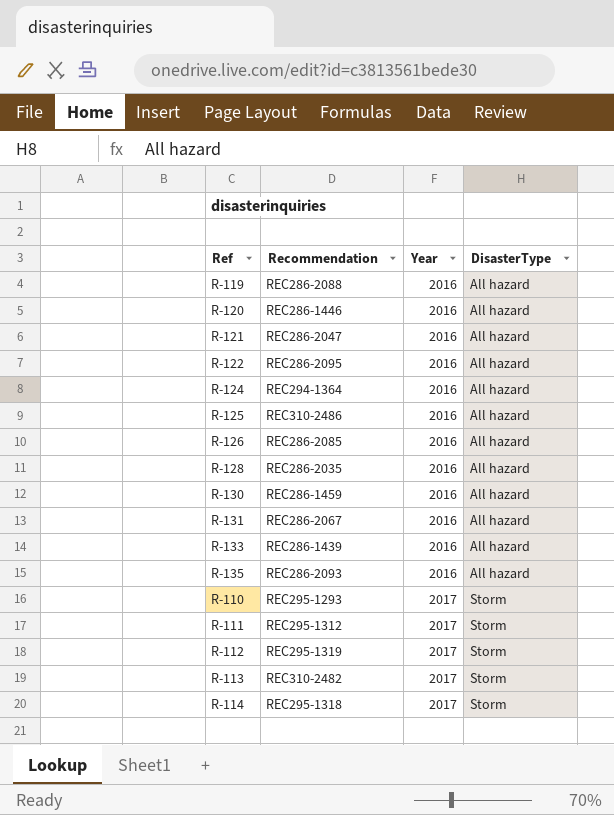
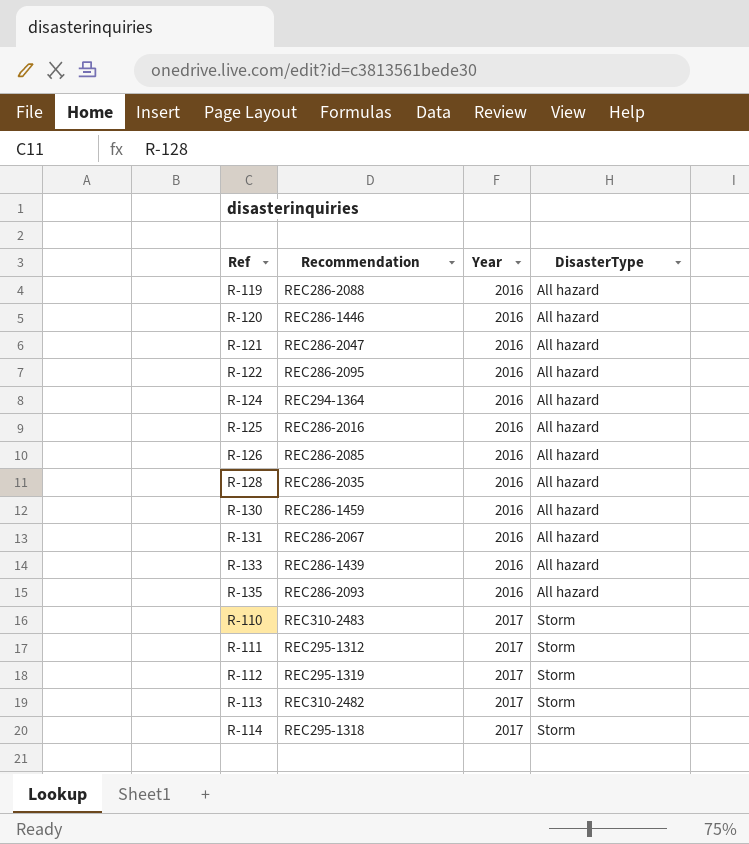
R-125 | Recommendation: REC310-2486 -> REC286-2016
R-110 | Recommendation: REC295-1293 -> REC310-2483

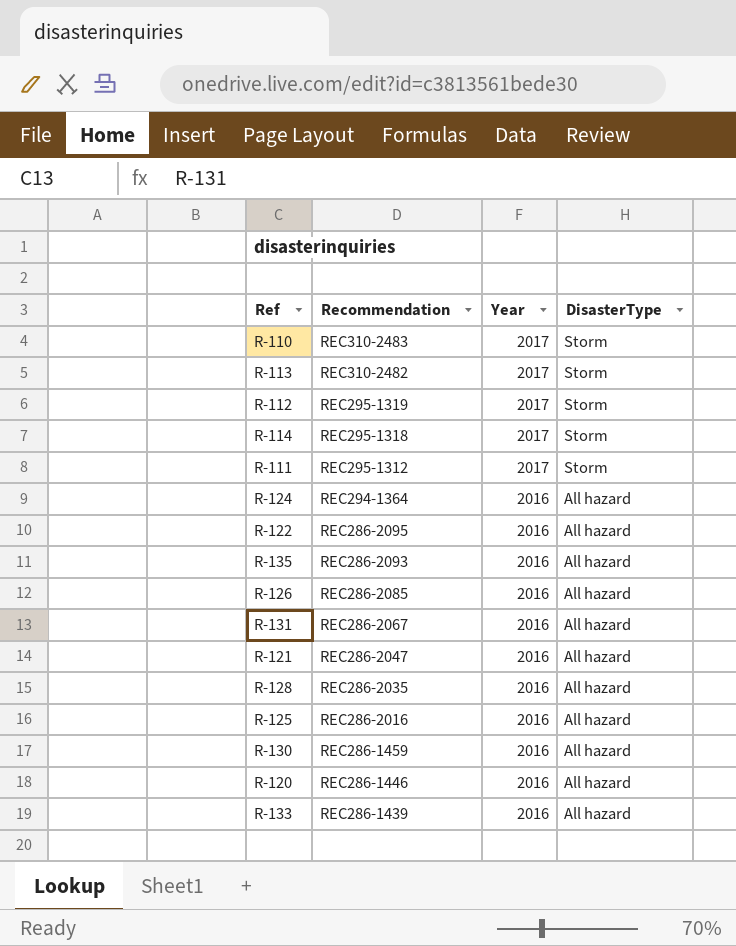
row order: Year ascending -> Recommendation descending
row R-119: REC286-2088 | 2016 | All hazard -> none

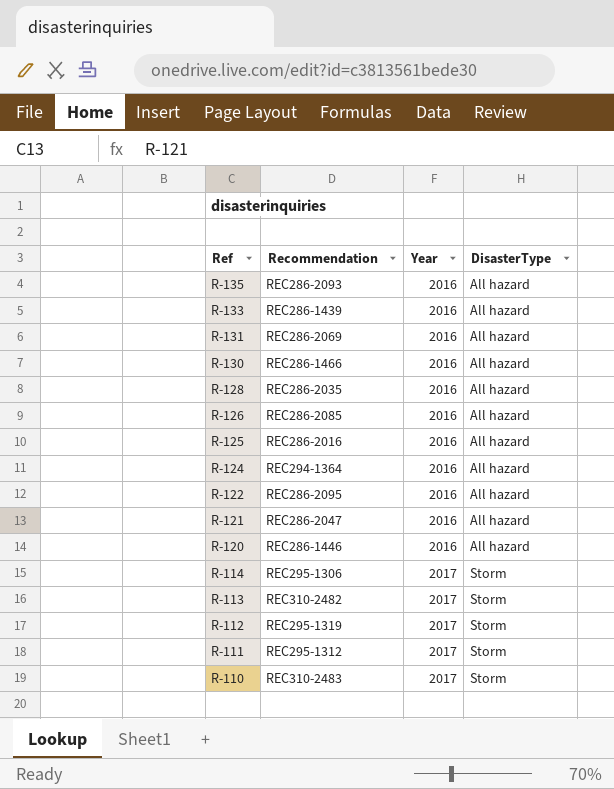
row order: Recommendation descending -> Ref descending
R-131 | Recommendation: REC286-2067 -> REC286-2069
R-130 | Recommendation: REC286-1459 -> REC286-1466
R-114 | Recommendation: REC295-1318 -> REC295-1306

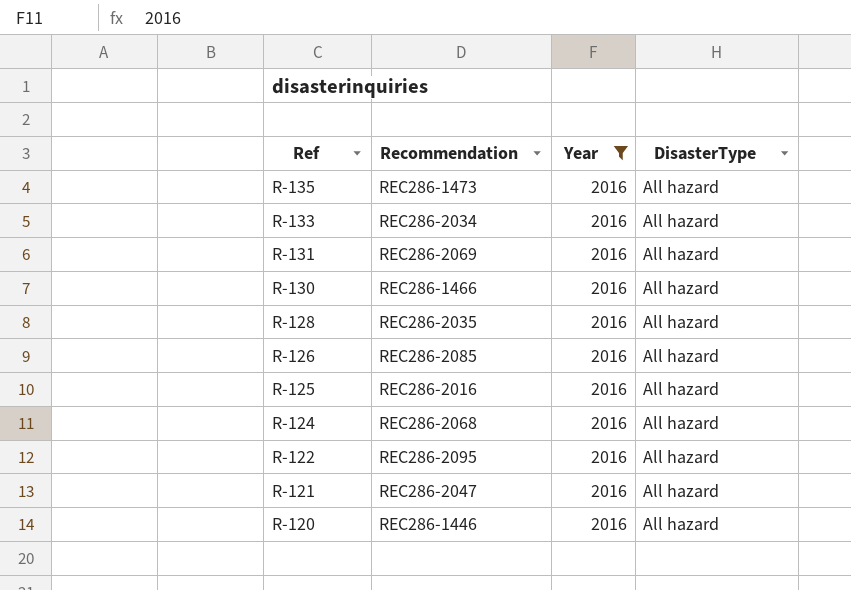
filter: none -> Year = 2016
R-135 | Recommendation: REC286-2093 -> REC286-1473
R-133 | Recommendation: REC286-1439 -> REC286-2034
R-124 | Recommendation: REC294-1364 -> REC286-2068

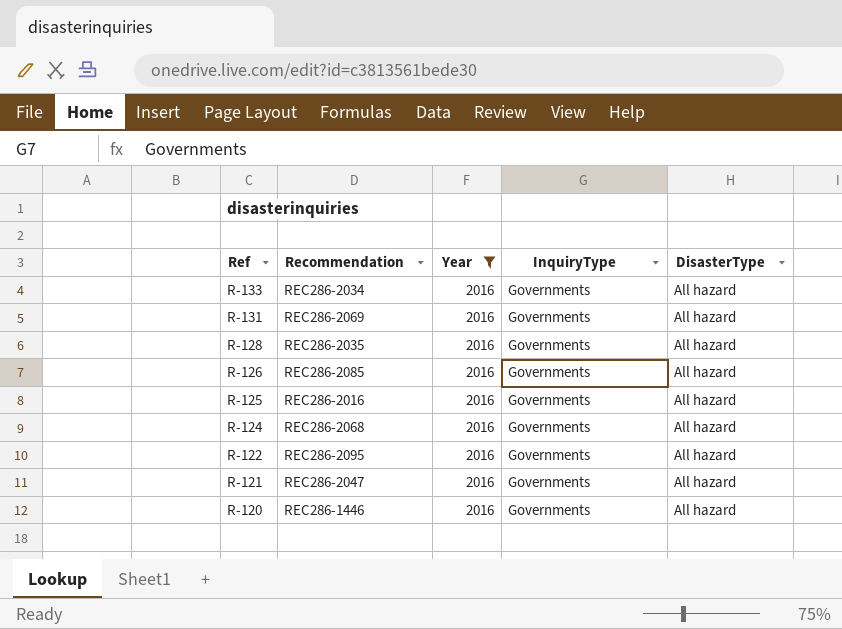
column InquiryType | position: none -> 4
row R-135: REC286-1473 | 2016 | All hazard -> none
row R-130: REC286-1466 | 2016 | All hazard -> none

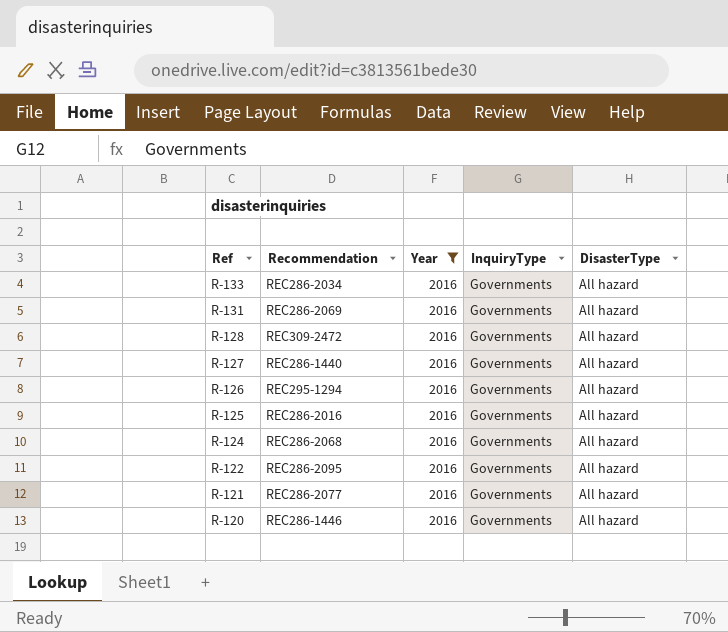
R-128 | Recommendation: REC286-2035 -> REC309-2472
row R-127: none -> REC286-1440 | 2016 | Governments | All hazard
R-126 | Recommendation: REC286-2085 -> REC295-1294
R-121 | Recommendation: REC286-2047 -> REC286-2077

